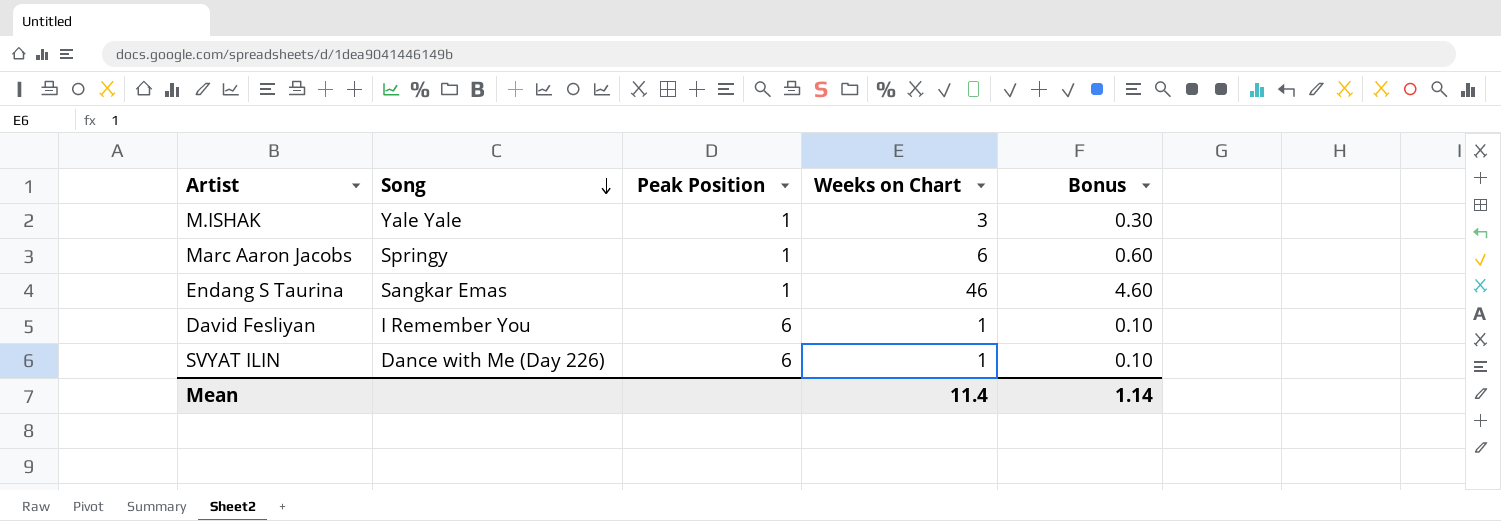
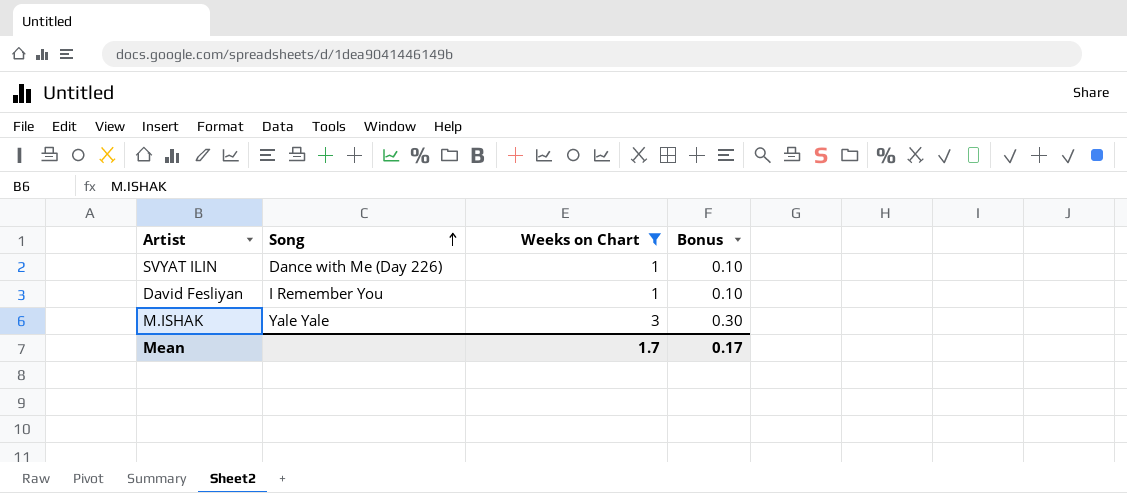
filter: none -> Weeks on Chart <= 3
row order: Song descending -> Song ascending
column Peak Position | position: 3 -> none
Mean | Weeks on Chart: 11.4 -> 1.7
Mean | Bonus: 1.14 -> 0.17

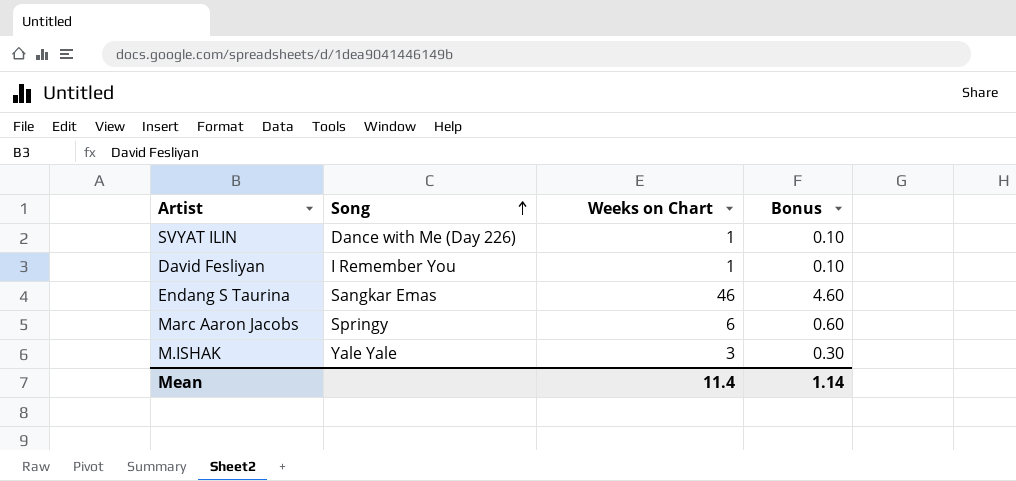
filter: Weeks on Chart <= 3 -> none
Mean | Weeks on Chart: 1.7 -> 11.4
Mean | Bonus: 0.17 -> 1.14

